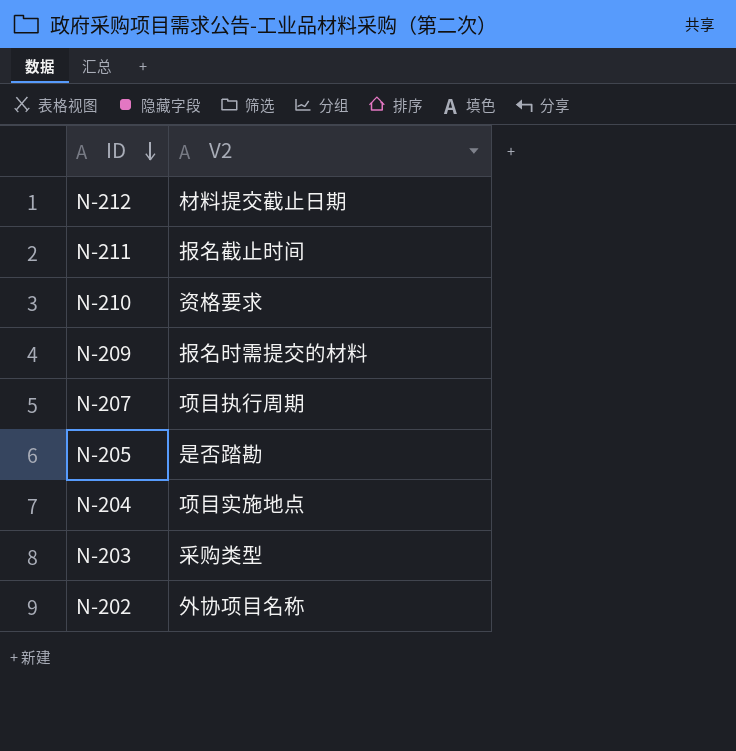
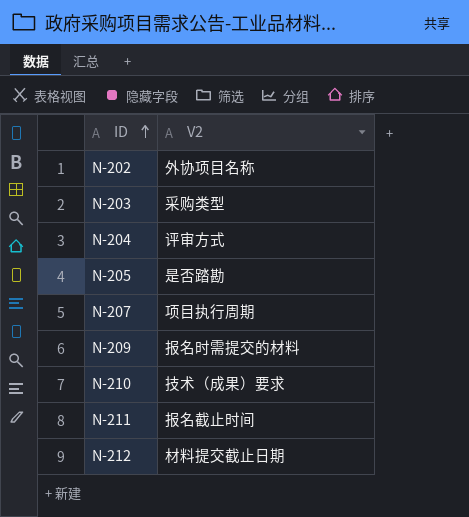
row order: ID descending -> ID ascending
N-204 | V2: 项目实施地点 -> 评审方式
N-210 | V2: 资格要求 -> 技术（成果）要求

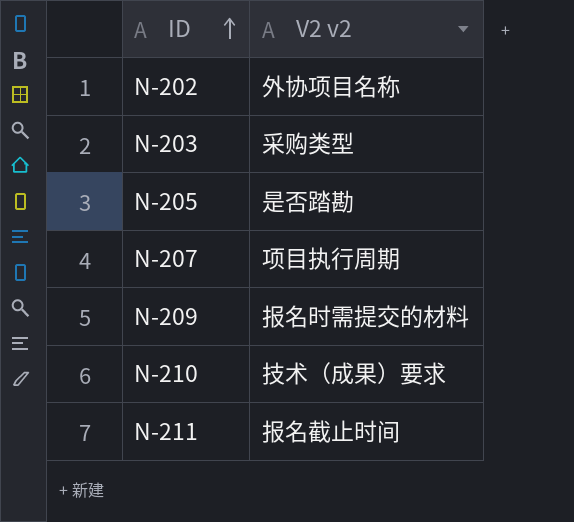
column name: V2 -> V2 v2
row N-204: 评审方式 -> none
row N-212: 材料提交截止日期 -> none

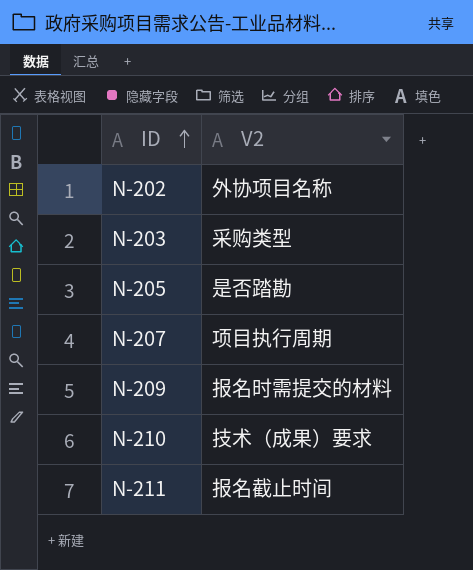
column name: V2 v2 -> V2

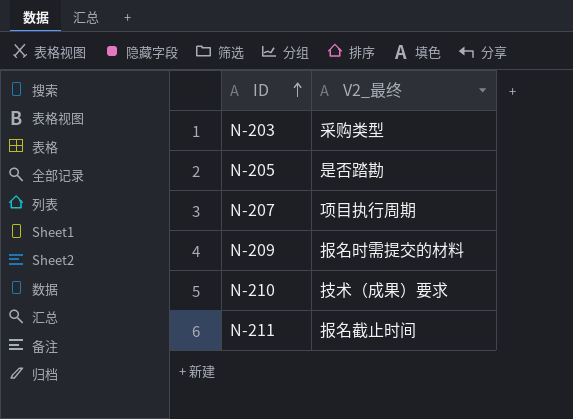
column name: V2 -> V2_最终
row N-202: 外协项目名称 -> none

